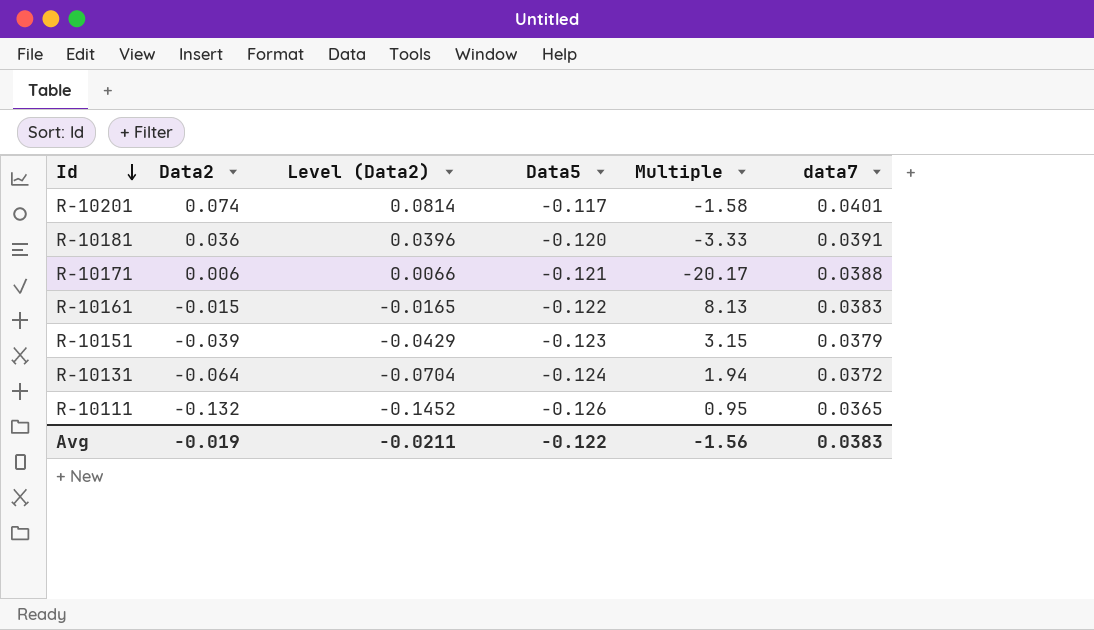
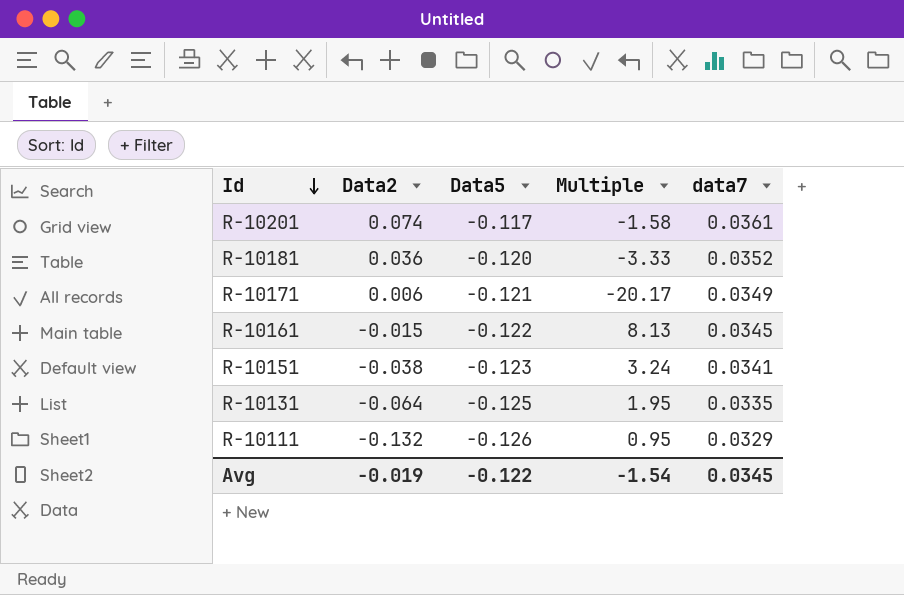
column Level (Data2) | formula: [Data2] * 1.1 -> none
R-10201 | data7: 0.0401 -> 0.0361
R-10181 | data7: 0.0391 -> 0.0352
R-10171 | data7: 0.0388 -> 0.0349
R-10161 | data7: 0.0383 -> 0.0345
R-10151 | Data2: -0.039 -> -0.038
R-10151 | Multiple: 3.15 -> 3.24
R-10151 | data7: 0.0379 -> 0.0341
R-10131 | Data5: -0.124 -> -0.125
R-10131 | Multiple: 1.94 -> 1.95
R-10131 | data7: 0.0372 -> 0.0335
R-10111 | data7: 0.0365 -> 0.0329
Avg | Multiple: -1.56 -> -1.54
Avg | data7: 0.0383 -> 0.0345

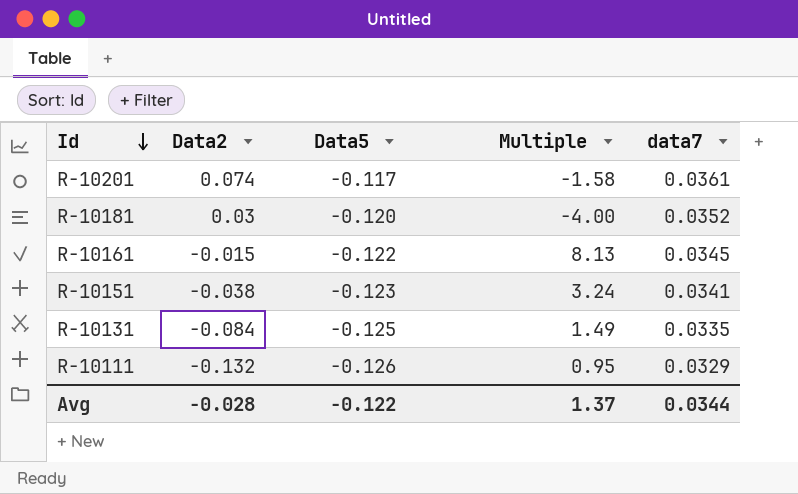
row R-10171: 0.006 | -0.121 | -20.17 | 0.0349 -> none
R-10181 | Data2: 0.036 -> 0.03
R-10181 | Multiple: -3.33 -> -4.00
R-10131 | Data2: -0.064 -> -0.084
R-10131 | Multiple: 1.95 -> 1.49
Avg | Data2: -0.019 -> -0.028
Avg | Multiple: -1.54 -> 1.37
Avg | data7: 0.0345 -> 0.0344

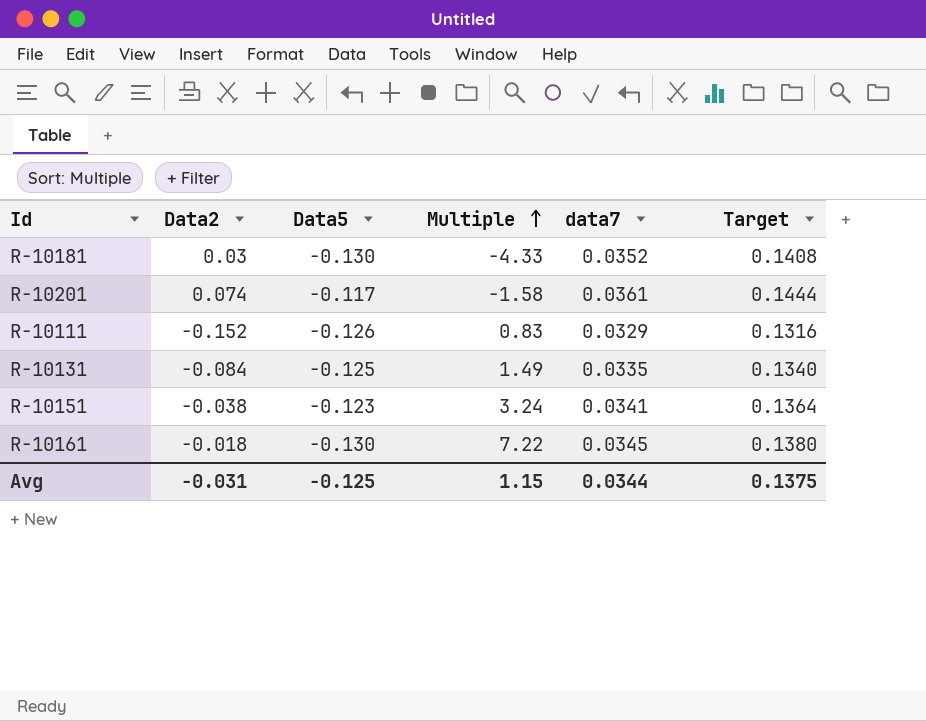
row order: Id descending -> Multiple ascending
column Target | formula: none -> [data7] * 4
R-10181 | Data5: -0.120 -> -0.130
R-10181 | Multiple: -4.00 -> -4.33
R-10111 | Data2: -0.132 -> -0.152
R-10111 | Multiple: 0.95 -> 0.83
R-10161 | Data2: -0.015 -> -0.018
R-10161 | Data5: -0.122 -> -0.130
R-10161 | Multiple: 8.13 -> 7.22
Avg | Data2: -0.028 -> -0.031
Avg | Data5: -0.122 -> -0.125
Avg | Multiple: 1.37 -> 1.15

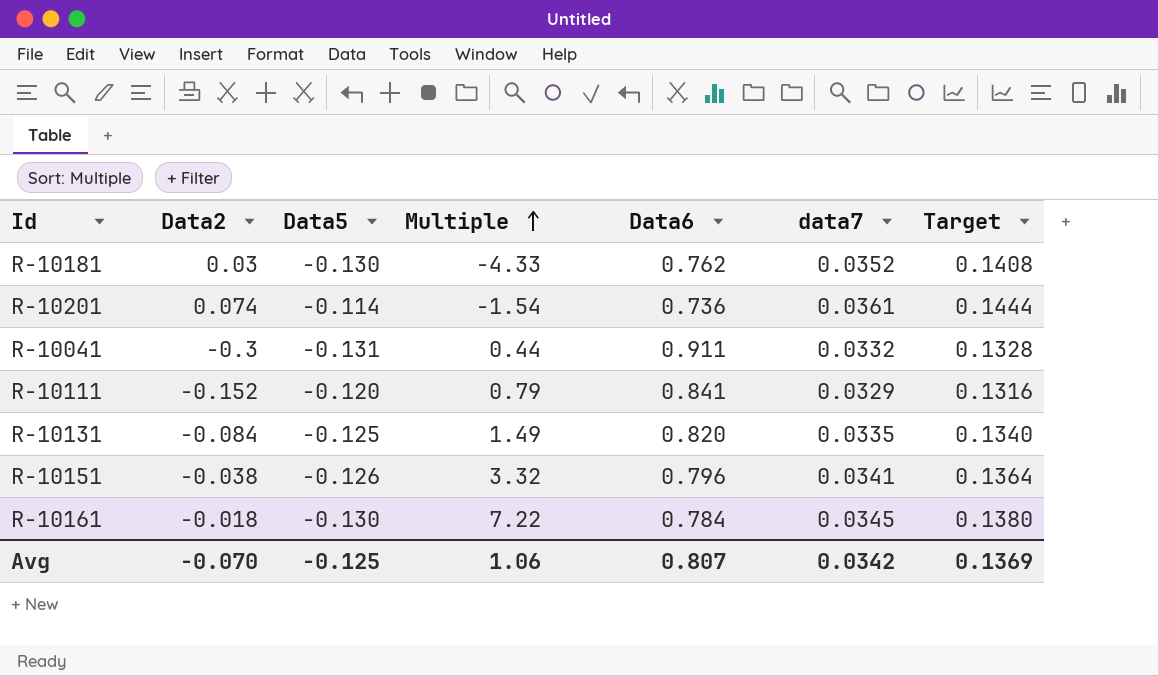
column Data6 | position: none -> 5
R-10201 | Data5: -0.117 -> -0.114
R-10201 | Multiple: -1.58 -> -1.54
row R-10041: none -> -0.3 | -0.131 | 0.44 | 0.911 | 0.0332 | 0.1328
R-10111 | Data5: -0.126 -> -0.120
R-10111 | Multiple: 0.83 -> 0.79
R-10151 | Data5: -0.123 -> -0.126
R-10151 | Multiple: 3.24 -> 3.32
Avg | Data2: -0.031 -> -0.070
Avg | Multiple: 1.15 -> 1.06
Avg | data7: 0.0344 -> 0.0342
Avg | Target: 0.1375 -> 0.1369

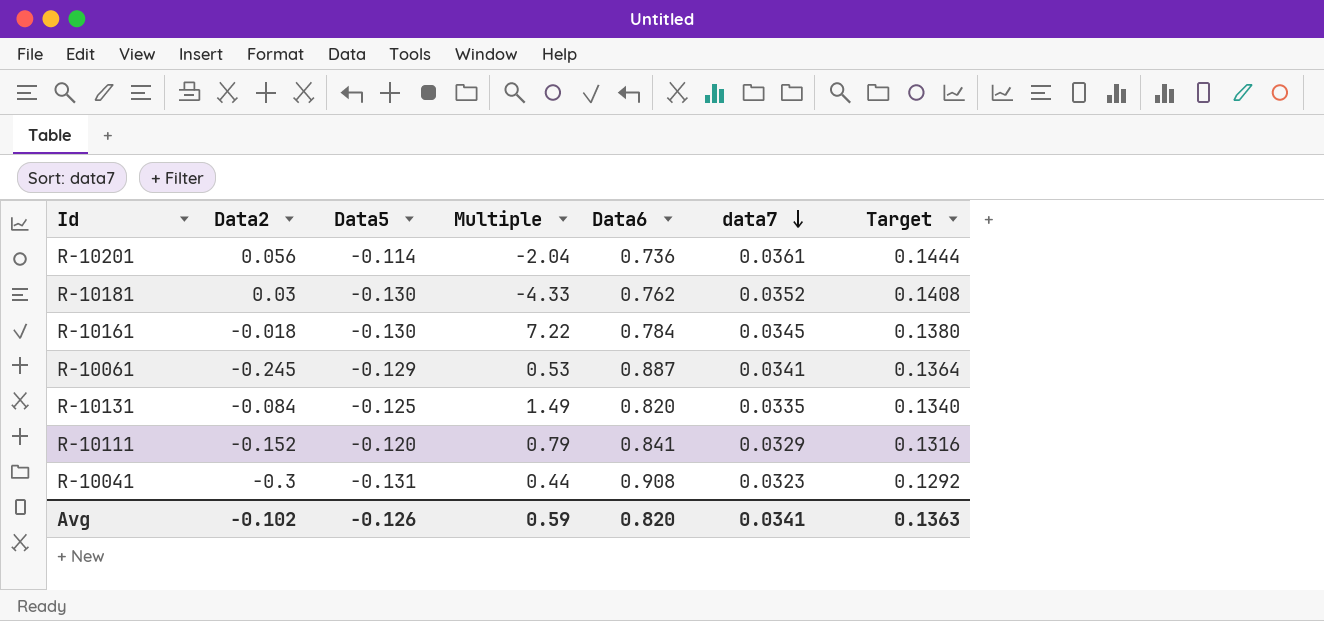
row order: Multiple ascending -> data7 descending
row R-10151: -0.038 | -0.126 | 3.32 | 0.796 | 0.0341 | 0.1364 -> none
R-10201 | Data2: 0.074 -> 0.056
R-10201 | Multiple: -1.54 -> -2.04
row R-10061: none -> -0.245 | -0.129 | 0.53 | 0.887 | 0.0341 | 0.1364
R-10041 | Data6: 0.911 -> 0.908
R-10041 | data7: 0.0332 -> 0.0323
R-10041 | Target: 0.1328 -> 0.1292
Avg | Data2: -0.070 -> -0.102
Avg | Data5: -0.125 -> -0.126
Avg | Multiple: 1.06 -> 0.59
Avg | Data6: 0.807 -> 0.820
Avg | data7: 0.0342 -> 0.0341
Avg | Target: 0.1369 -> 0.1363

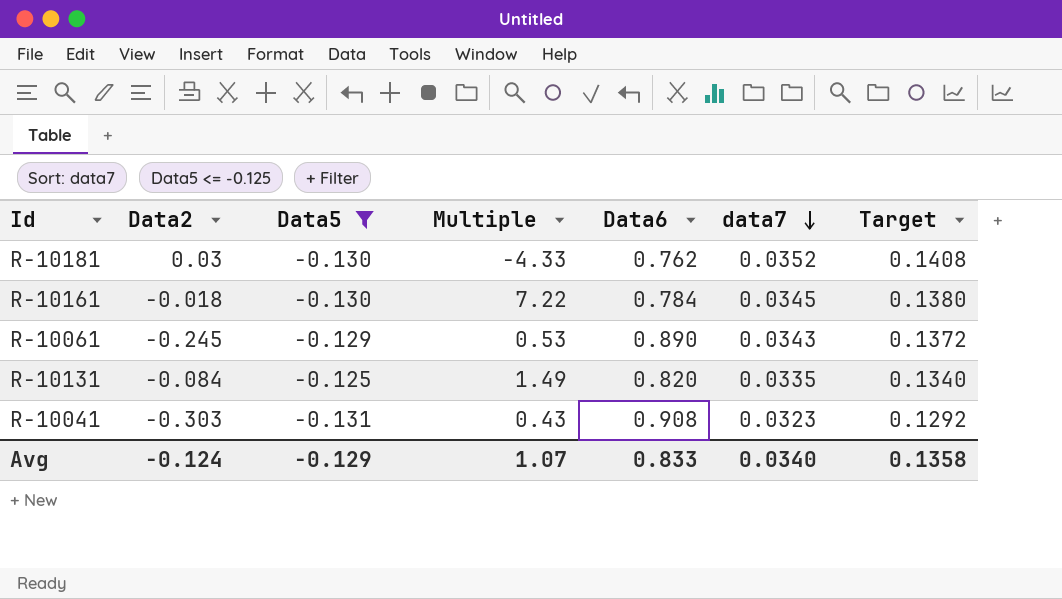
filter: none -> Data5 <= -0.125
R-10061 | Data6: 0.887 -> 0.890
R-10061 | data7: 0.0341 -> 0.0343
R-10061 | Target: 0.1364 -> 0.1372
R-10041 | Data2: -0.3 -> -0.303
R-10041 | Multiple: 0.44 -> 0.43
Avg | Data2: -0.102 -> -0.124
Avg | Data5: -0.126 -> -0.129
Avg | Multiple: 0.59 -> 1.07
Avg | Data6: 0.820 -> 0.833
Avg | data7: 0.0341 -> 0.0340
Avg | Target: 0.1363 -> 0.1358

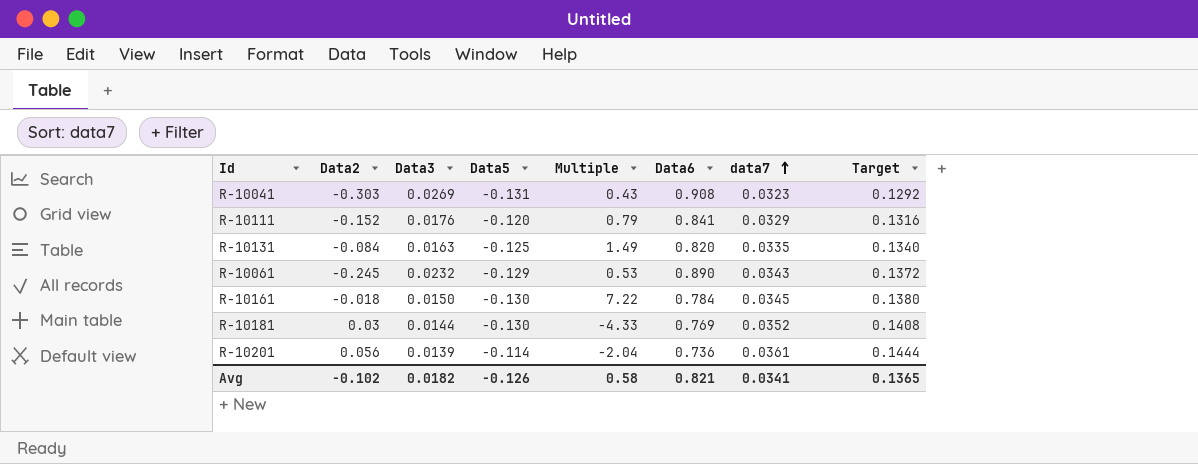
filter: Data5 <= -0.125 -> none
row order: data7 descending -> data7 ascending
column Data3 | position: none -> 3
R-10181 | Data6: 0.762 -> 0.769
Avg | Data2: -0.124 -> -0.102
Avg | Data5: -0.129 -> -0.126
Avg | Multiple: 1.07 -> 0.58
Avg | Data6: 0.833 -> 0.821
Avg | data7: 0.0340 -> 0.0341
Avg | Target: 0.1358 -> 0.1365

